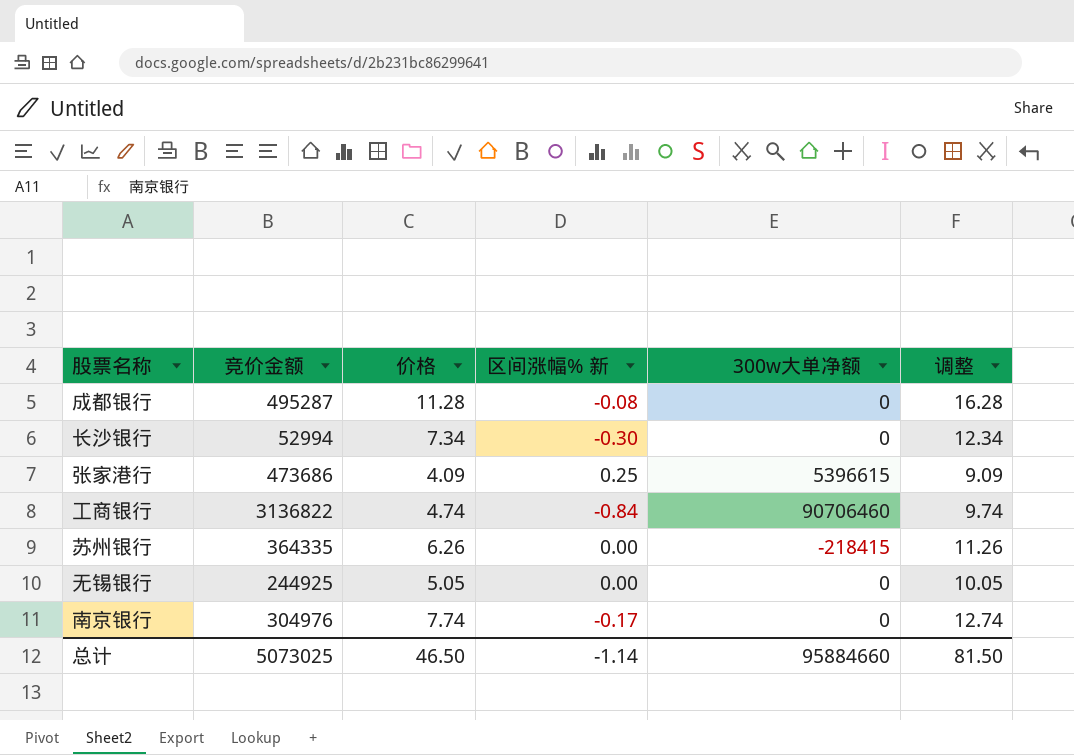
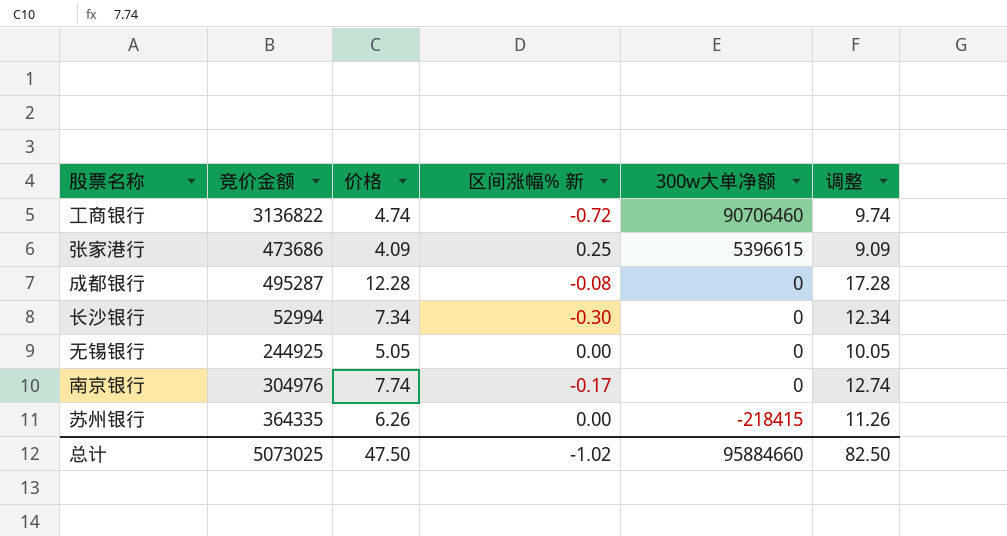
row order: none -> 300w大单净额 descending
工商银行 | 区间涨幅% 新: -0.84 -> -0.72
成都银行 | 价格: 11.28 -> 12.28
成都银行 | 调整: 16.28 -> 17.28
总计 | 价格: 46.50 -> 47.50
总计 | 区间涨幅% 新: -1.14 -> -1.02
总计 | 调整: 81.50 -> 82.50

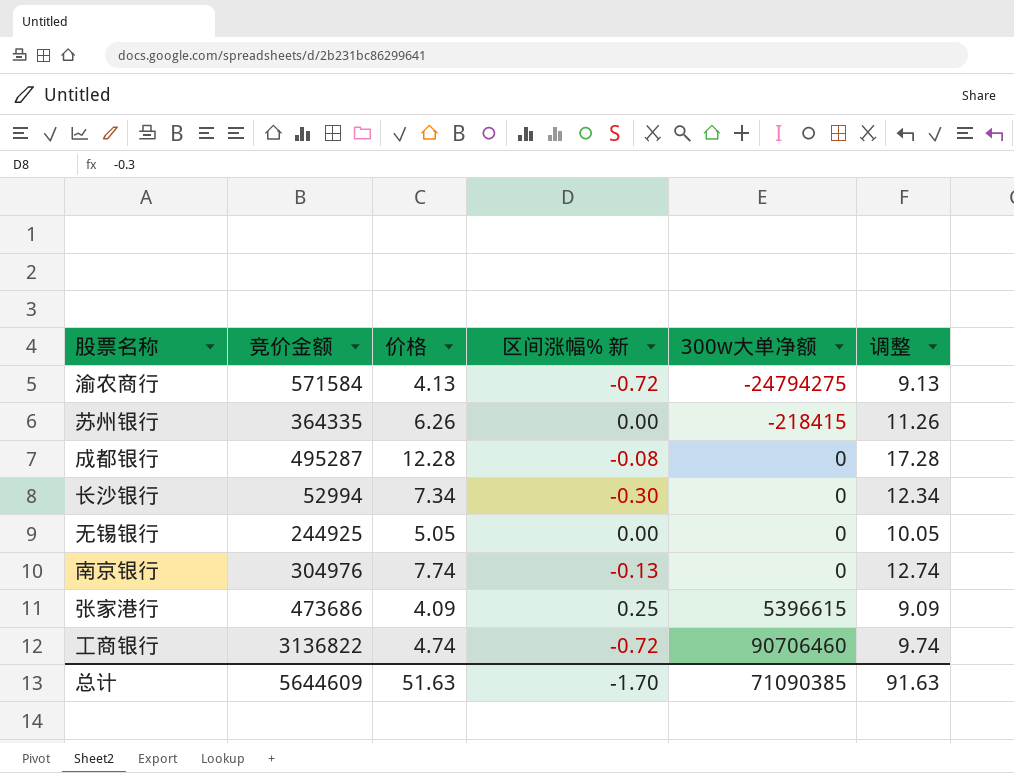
row order: 300w大单净额 descending -> 300w大单净额 ascending
row 渝农商行: none -> 571584 | 4.13 | -0.72 | -24794275 | 9.13
南京银行 | 区间涨幅% 新: -0.17 -> -0.13
总计 | 竞价金额: 5073025 -> 5644609
总计 | 价格: 47.50 -> 51.63
总计 | 区间涨幅% 新: -1.02 -> -1.70
总计 | 300w大单净额: 95884660 -> 71090385
总计 | 调整: 82.50 -> 91.63

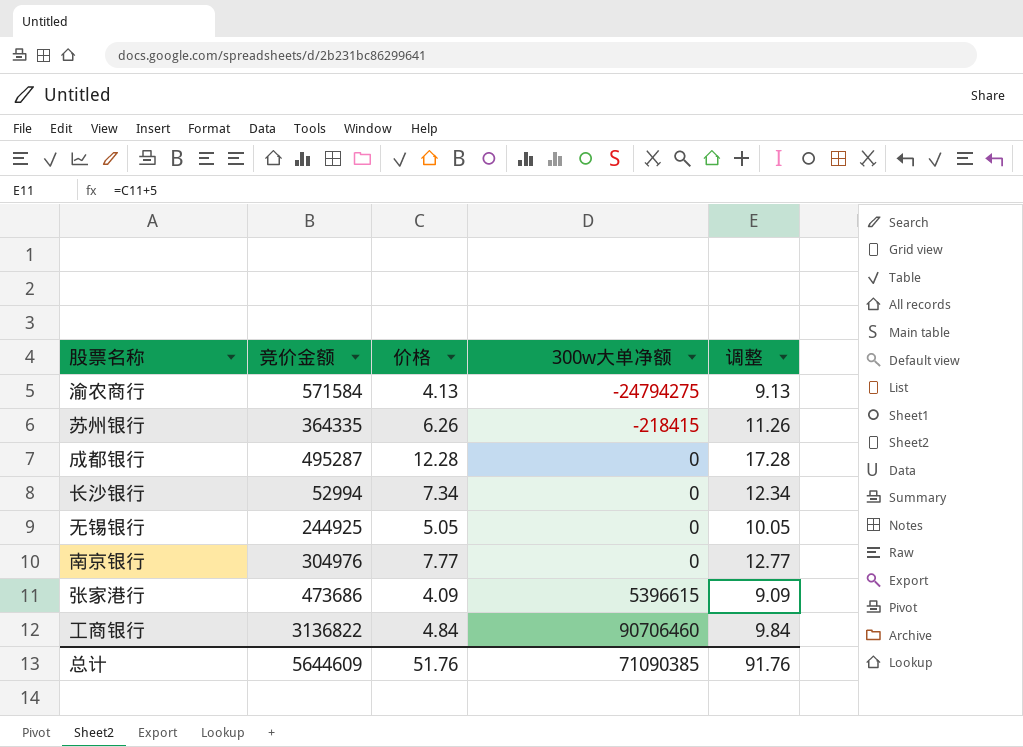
column 区间涨幅% 新 | position: 4 -> none
南京银行 | 价格: 7.74 -> 7.77
南京银行 | 调整: 12.74 -> 12.77
工商银行 | 价格: 4.74 -> 4.84
工商银行 | 调整: 9.74 -> 9.84
总计 | 价格: 51.63 -> 51.76
总计 | 调整: 91.63 -> 91.76

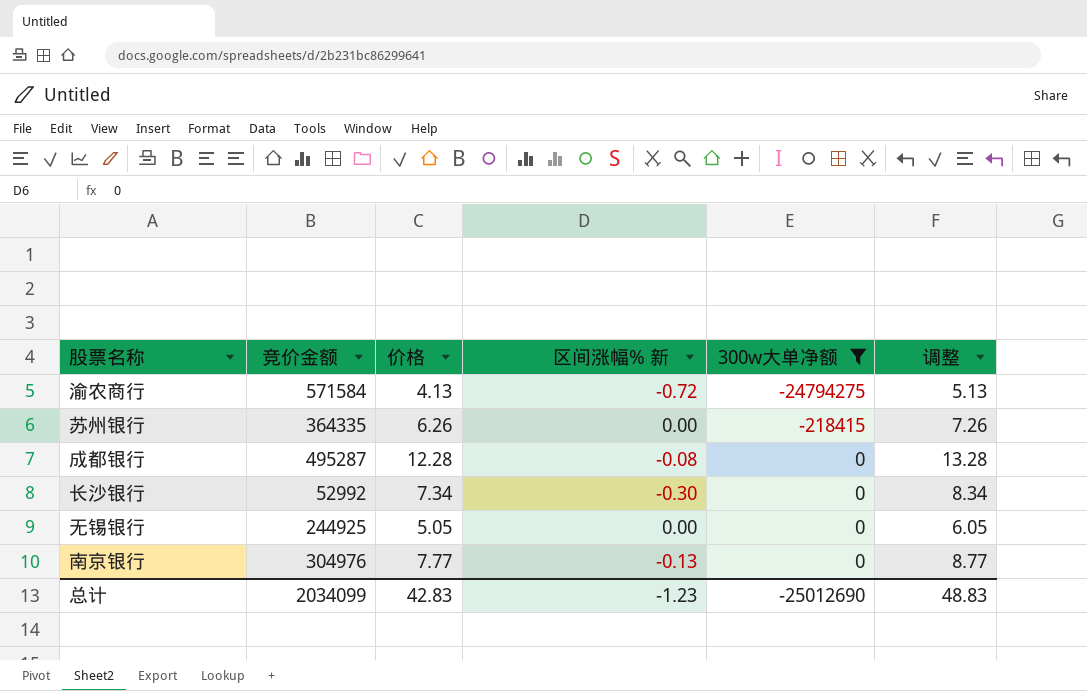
filter: none -> 300w大单净额 <= 0
column 区间涨幅% 新 | position: none -> 4
column 调整 | formula: [价格] + 5 -> [价格] + 1
长沙银行 | 竞价金额: 52994 -> 52992
总计 | 竞价金额: 5644609 -> 2034099
总计 | 价格: 51.76 -> 42.83
总计 | 300w大单净额: 71090385 -> -25012690
总计 | 调整: 91.76 -> 48.83

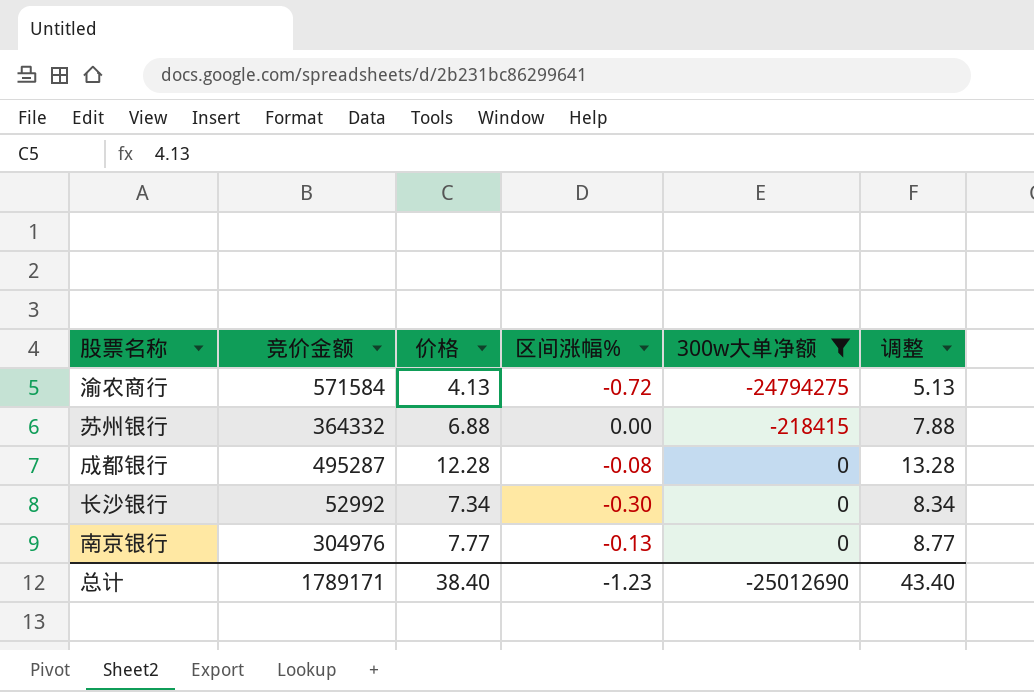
column name: 区间涨幅% 新 -> 区间涨幅%
row 无锡银行: 244925 | 5.05 | 0.00 | 0 | 6.05 -> none
苏州银行 | 竞价金额: 364335 -> 364332
苏州银行 | 价格: 6.26 -> 6.88
苏州银行 | 调整: 7.26 -> 7.88
总计 | 竞价金额: 2034099 -> 1789171
总计 | 价格: 42.83 -> 38.40
总计 | 调整: 48.83 -> 43.40

